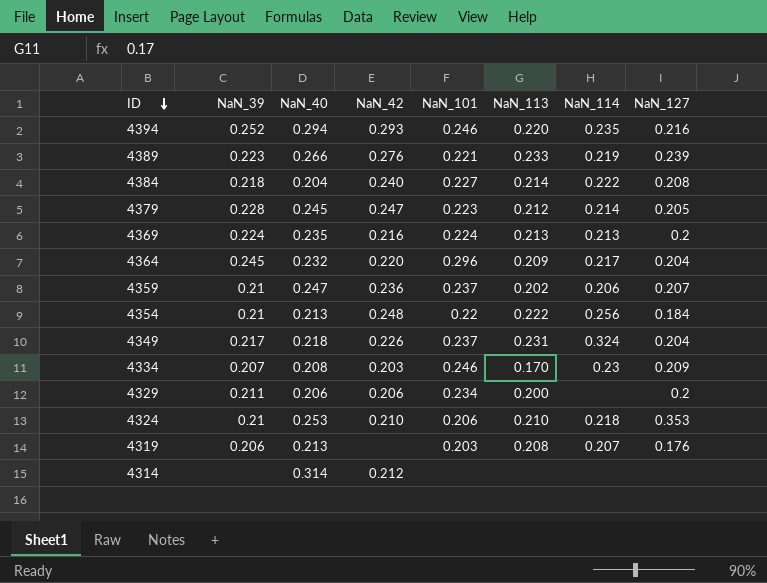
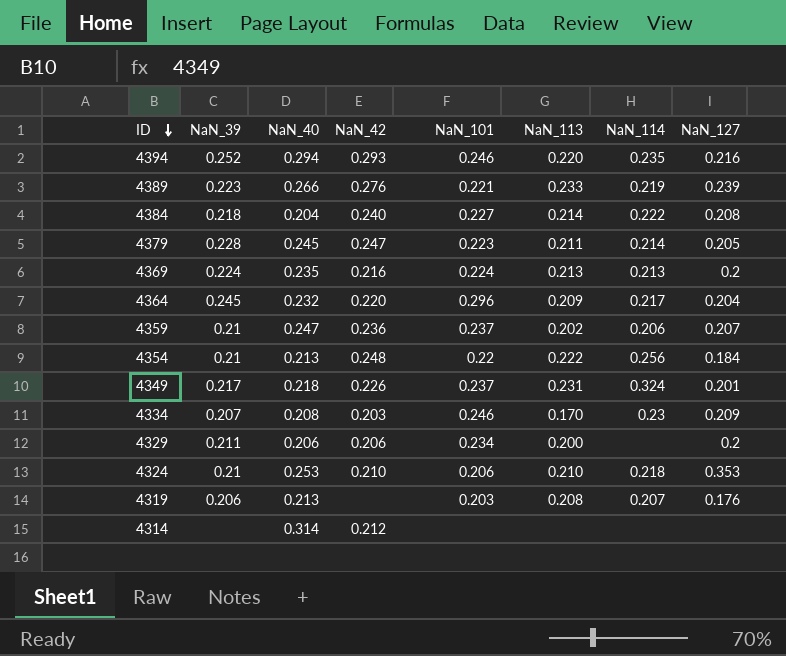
4379 | NaN_113: 0.212 -> 0.211
4349 | NaN_127: 0.204 -> 0.201

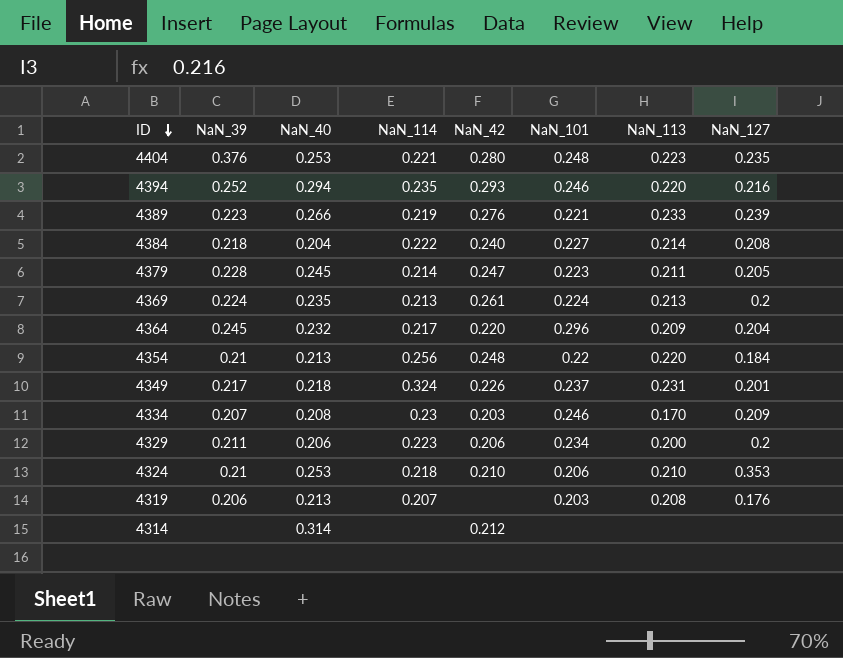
column NaN_114 | position: 7 -> 4
row 4359: 0.21 | 0.247 | 0.236 | 0.237 | 0.202 | 0.206 | 0.207 -> none
row 4404: none -> 0.376 | 0.253 | 0.221 | 0.280 | 0.248 | 0.223 | 0.235
4369 | NaN_42: 0.216 -> 0.261
4354 | NaN_113: 0.222 -> 0.220
4329 | NaN_114: none -> 0.223

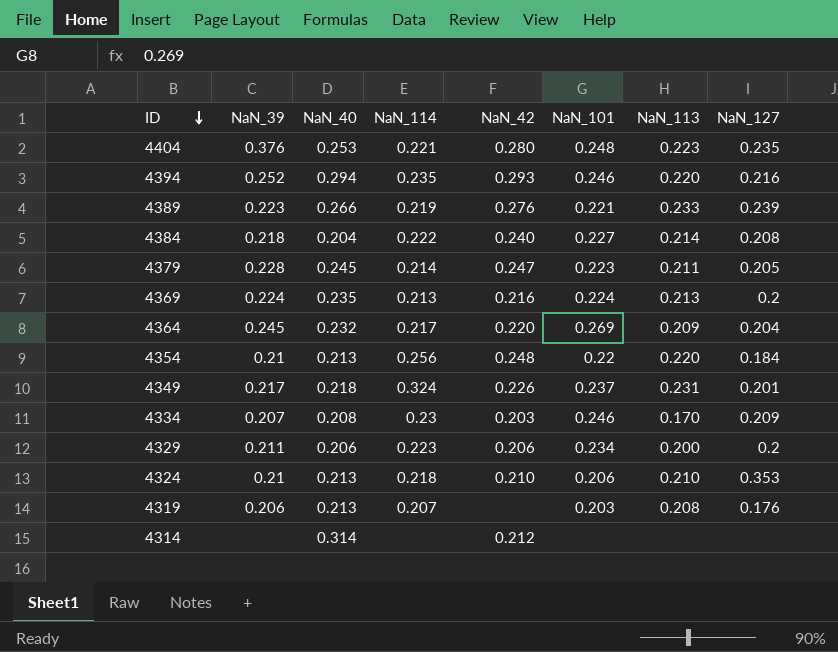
4369 | NaN_42: 0.261 -> 0.216
4364 | NaN_101: 0.296 -> 0.269
4324 | NaN_40: 0.253 -> 0.213

